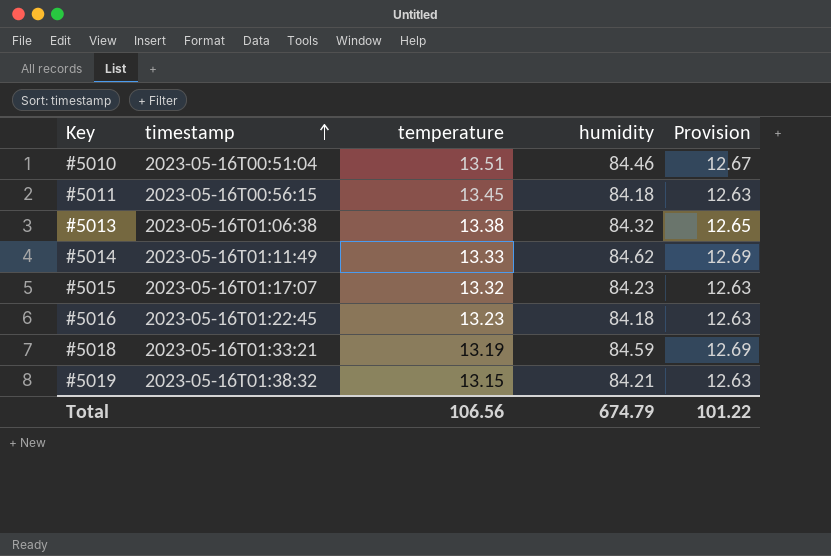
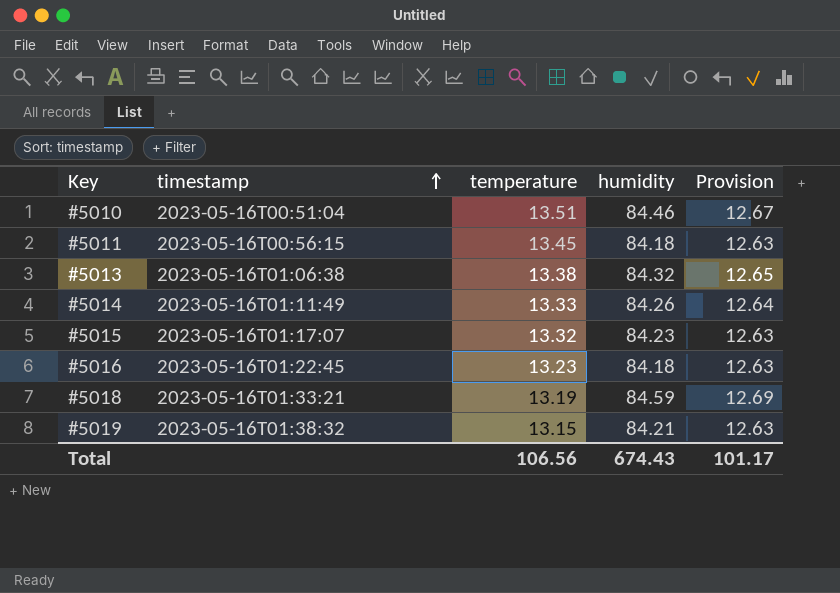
#5014 | humidity: 84.62 -> 84.26
#5014 | Provision: 12.69 -> 12.64
Total | humidity: 674.79 -> 674.43
Total | Provision: 101.22 -> 101.17

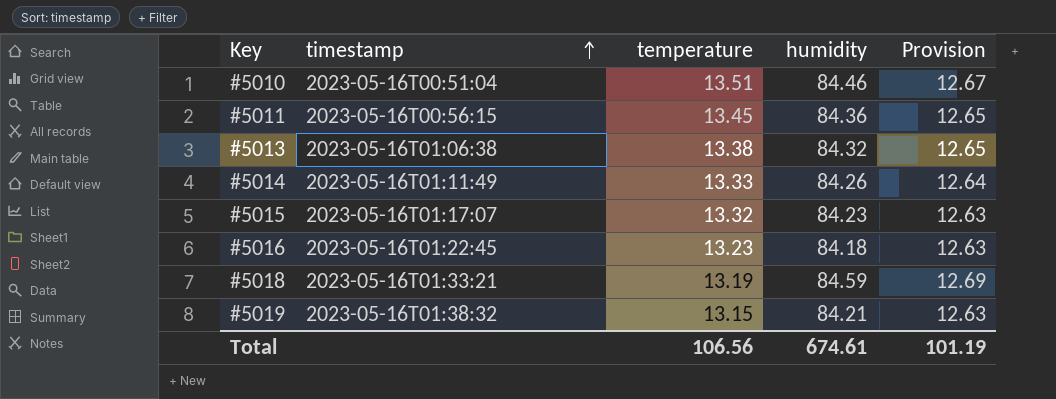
#5011 | humidity: 84.18 -> 84.36
#5011 | Provision: 12.63 -> 12.65
Total | humidity: 674.43 -> 674.61
Total | Provision: 101.17 -> 101.19

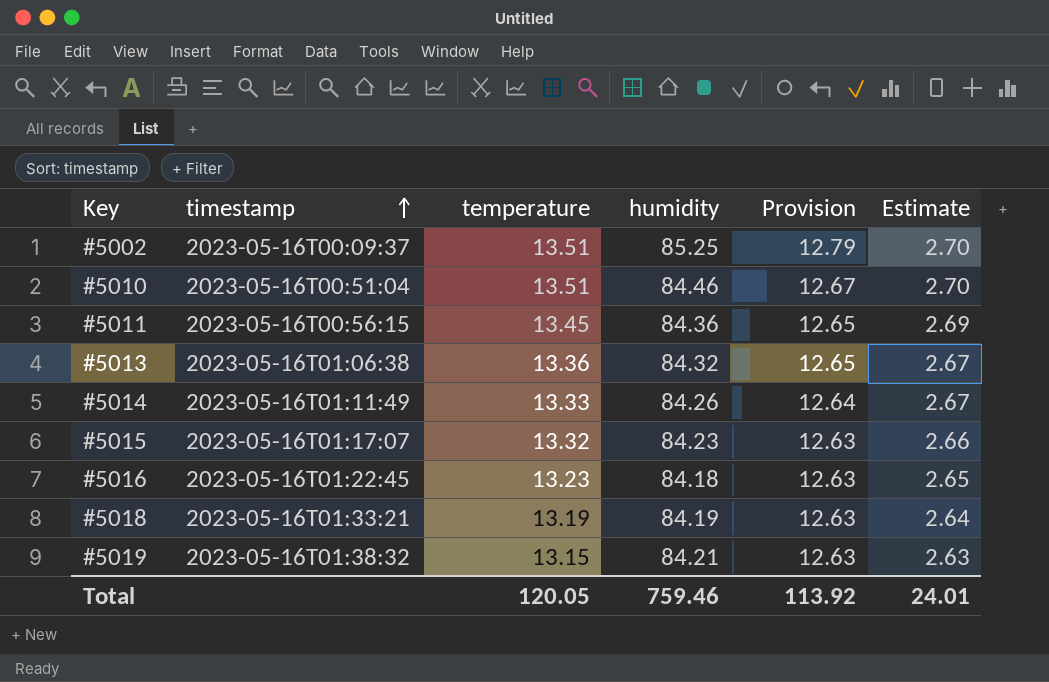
column Estimate | formula: none -> [temperature] * 0.2
row #5002: none -> 2023-05-16T00:09:37 | 13.51 | 85.25 | 12.79 | 2.70
#5013 | temperature: 13.38 -> 13.36
#5018 | humidity: 84.59 -> 84.19
#5018 | Provision: 12.69 -> 12.63
Total | temperature: 106.56 -> 120.05
Total | humidity: 674.61 -> 759.46
Total | Provision: 101.19 -> 113.92

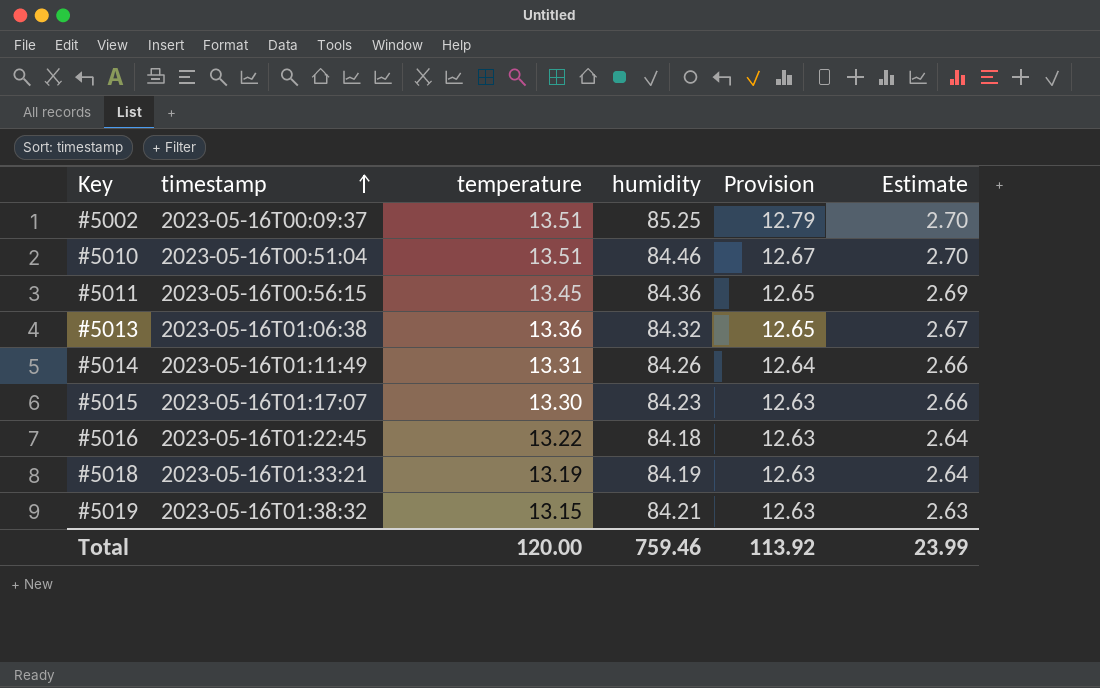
#5014 | temperature: 13.33 -> 13.31
#5014 | Estimate: 2.67 -> 2.66
#5015 | temperature: 13.32 -> 13.30
#5016 | temperature: 13.23 -> 13.22
#5016 | Estimate: 2.65 -> 2.64
Total | temperature: 120.05 -> 120.00
Total | Estimate: 24.01 -> 23.99

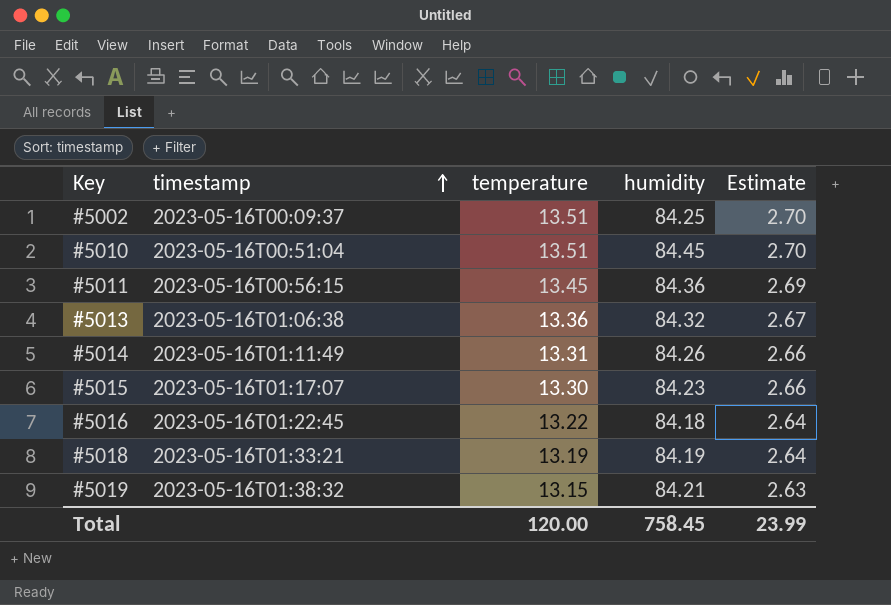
column Provision | formula: [humidity] * 0.15 -> none
#5002 | humidity: 85.25 -> 84.25
#5010 | humidity: 84.46 -> 84.45
Total | humidity: 759.46 -> 758.45

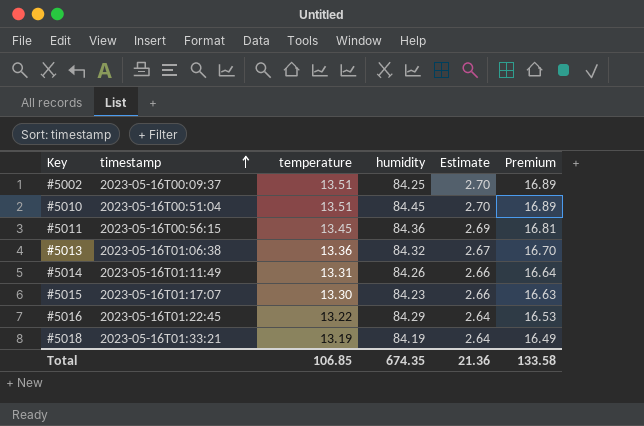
column Premium | formula: none -> [temperature] * 1.25
row #5019: 2023-05-16T01:38:32 | 13.15 | 84.21 | 2.63 -> none
#5016 | humidity: 84.18 -> 84.29
Total | temperature: 120.00 -> 106.85
Total | humidity: 758.45 -> 674.35
Total | Estimate: 23.99 -> 21.36

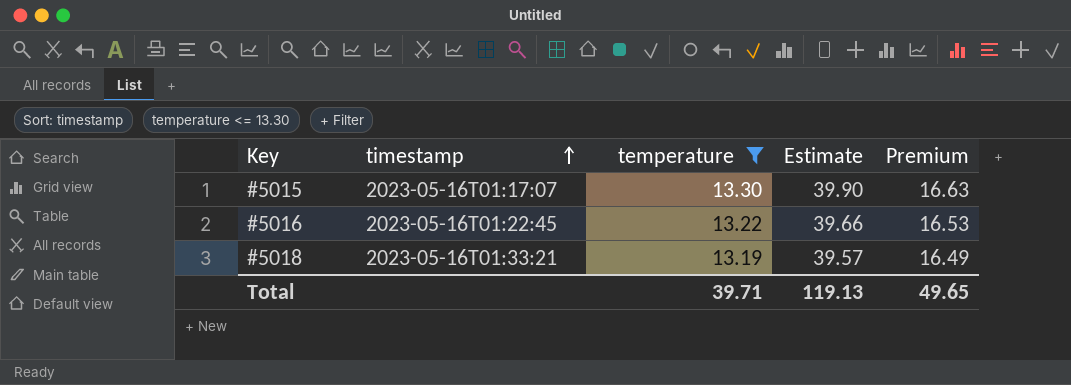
filter: none -> temperature <= 13.30
column humidity | position: 4 -> none
column Estimate | formula: [temperature] * 0.2 -> [temperature] * 3
Total | temperature: 106.85 -> 39.71
Total | Estimate: 21.36 -> 119.13
Total | Premium: 133.58 -> 49.65

